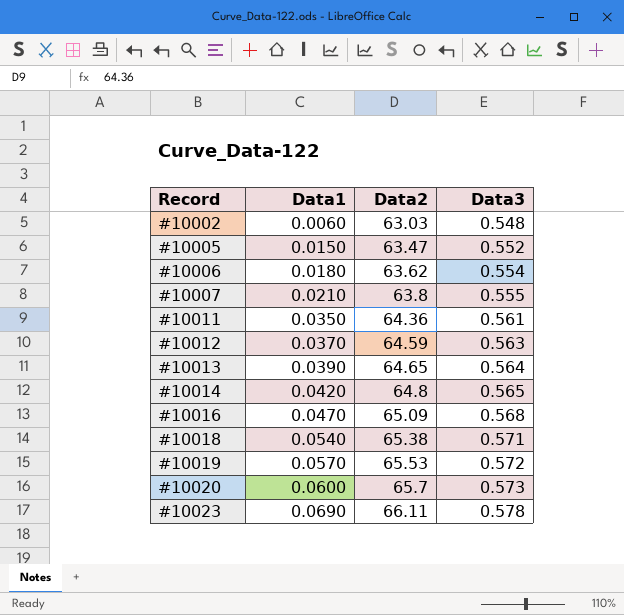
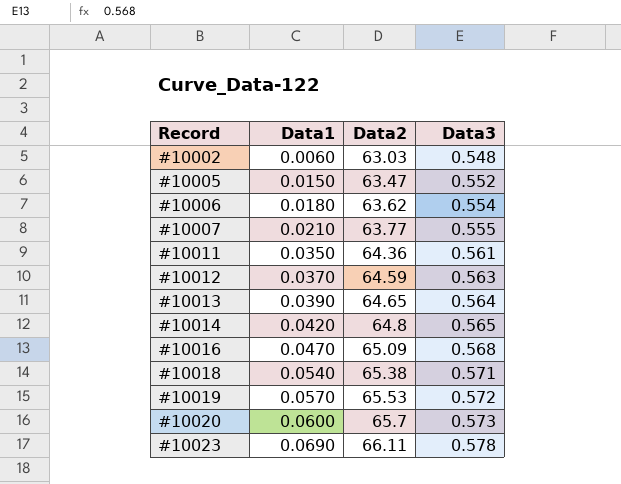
#10007 | Data2: 63.8 -> 63.77

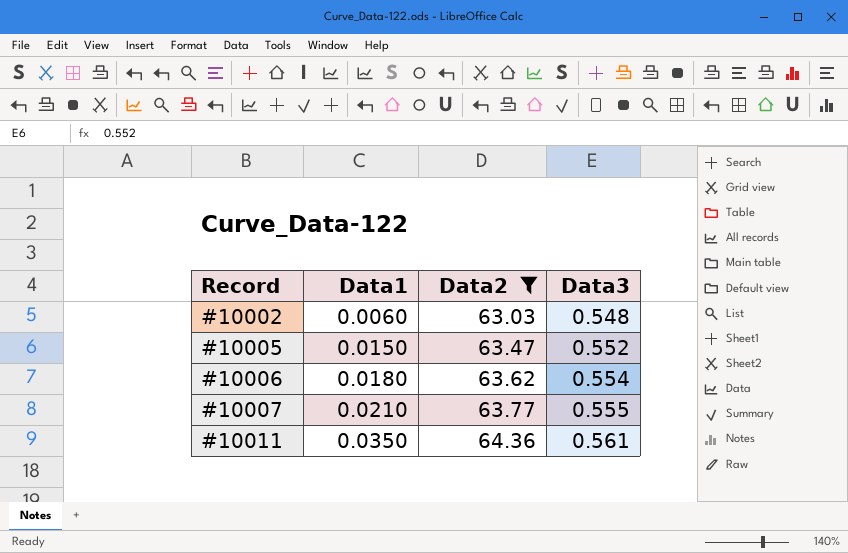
filter: none -> Data2 <= 64.36

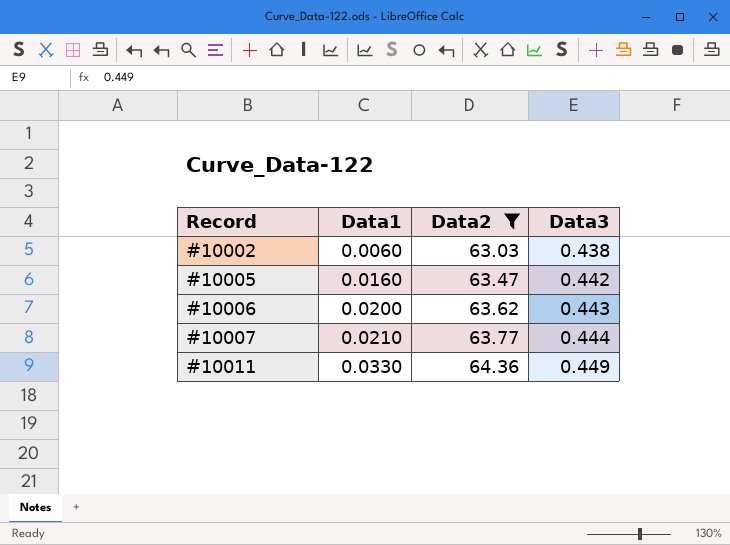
#10002 | Data3: 0.548 -> 0.438
#10005 | Data1: 0.0150 -> 0.0160
#10005 | Data3: 0.552 -> 0.442
#10006 | Data1: 0.0180 -> 0.0200
#10006 | Data3: 0.554 -> 0.443
#10007 | Data3: 0.555 -> 0.444
#10011 | Data1: 0.0350 -> 0.0330
#10011 | Data3: 0.561 -> 0.449

